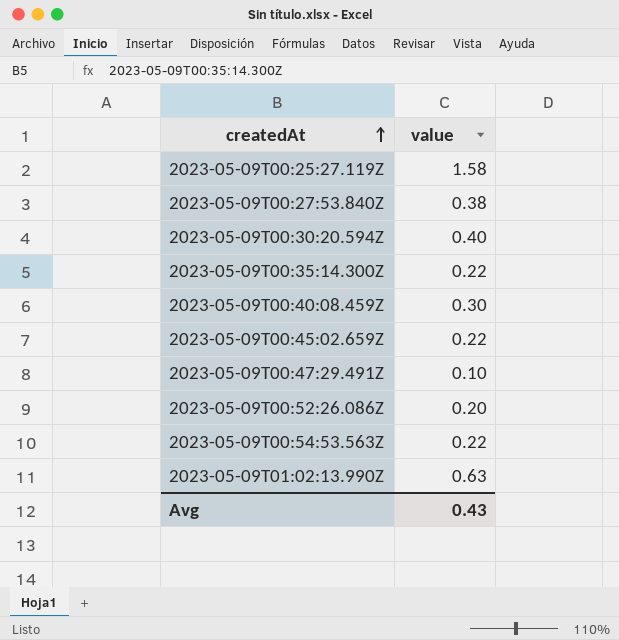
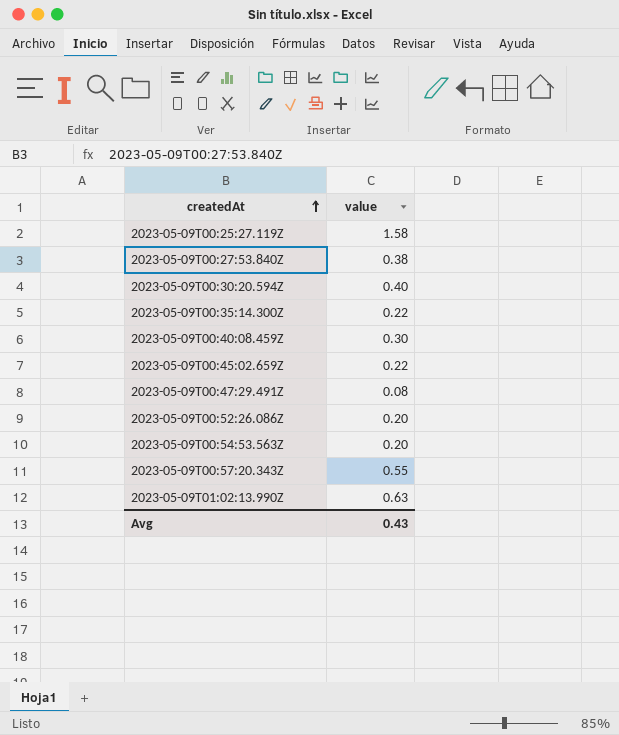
2023-05-09T00:47:29.491Z | value: 0.10 -> 0.08
2023-05-09T00:54:53.563Z | value: 0.22 -> 0.20
row 2023-05-09T00:57:20.343Z: none -> 0.55

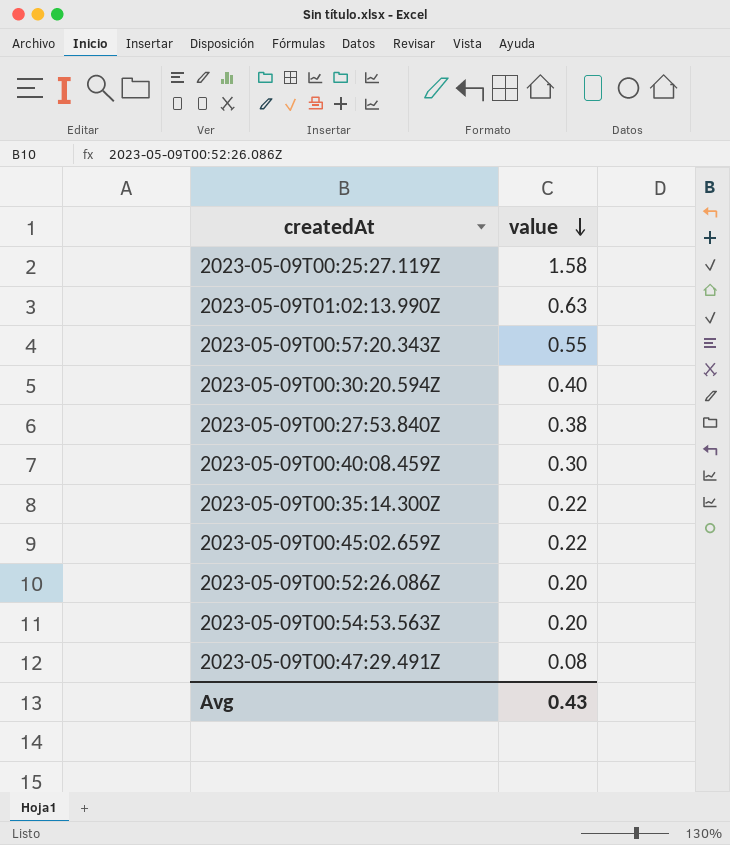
row order: createdAt ascending -> value descending

